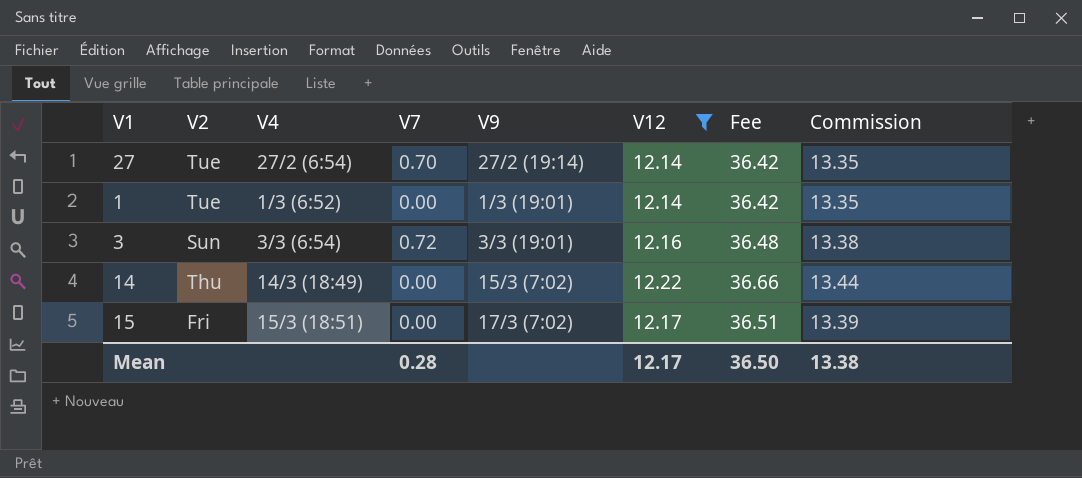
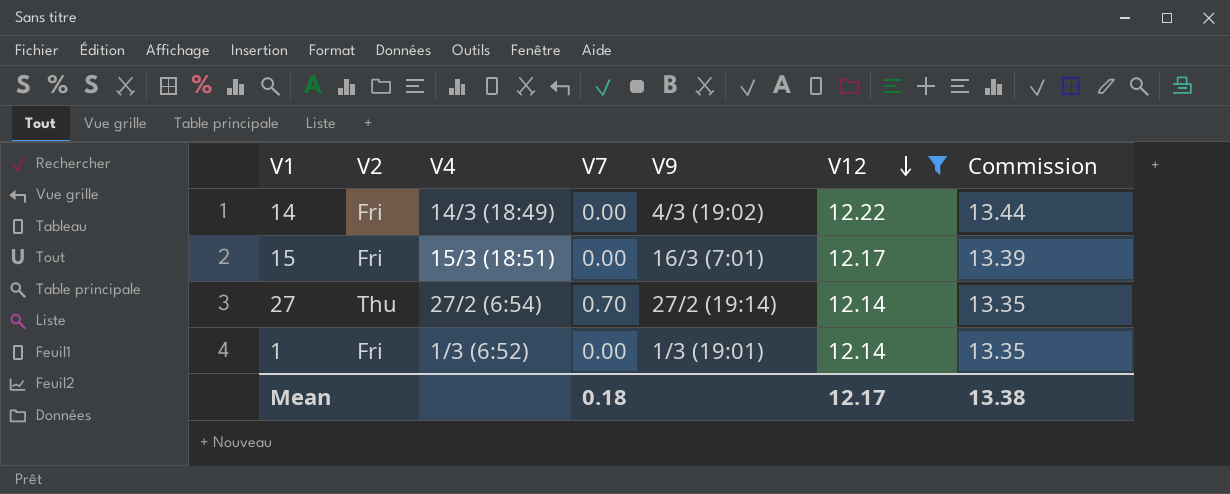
row order: none -> V12 descending
column Fee | formula: [V12] * 3 -> none
row 3: Sun | 3/3 (6:54) | 0.72 | 3/3 (19:01) | 12.16 | 36.48 | 13.38 -> none
14 | V2: Thu -> Fri
14 | V9: 15/3 (7:02) -> 4/3 (19:02)
15 | V9: 17/3 (7:02) -> 16/3 (7:01)
27 | V2: Tue -> Thu
1 | V2: Tue -> Fri
Mean | V7: 0.28 -> 0.18

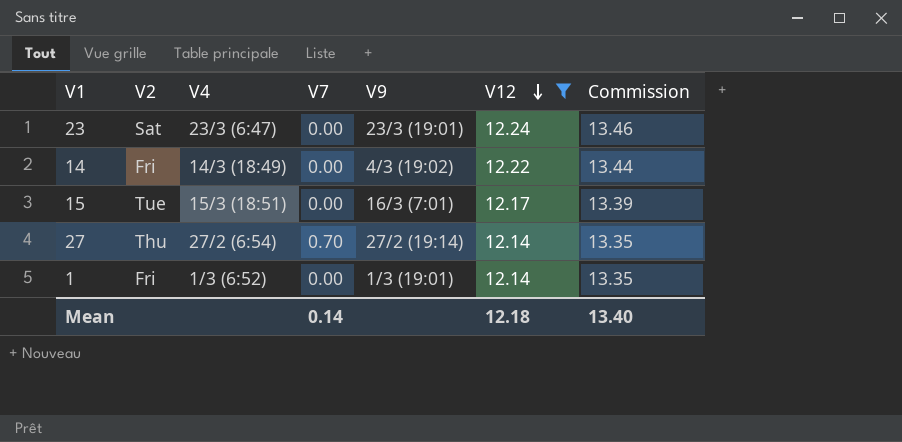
row 23: none -> Sat | 23/3 (6:47) | 0.00 | 23/3 (19:01) | 12.24 | 13.46
15 | V2: Fri -> Tue
Mean | V7: 0.18 -> 0.14
Mean | V12: 12.17 -> 12.18
Mean | Commission: 13.38 -> 13.40

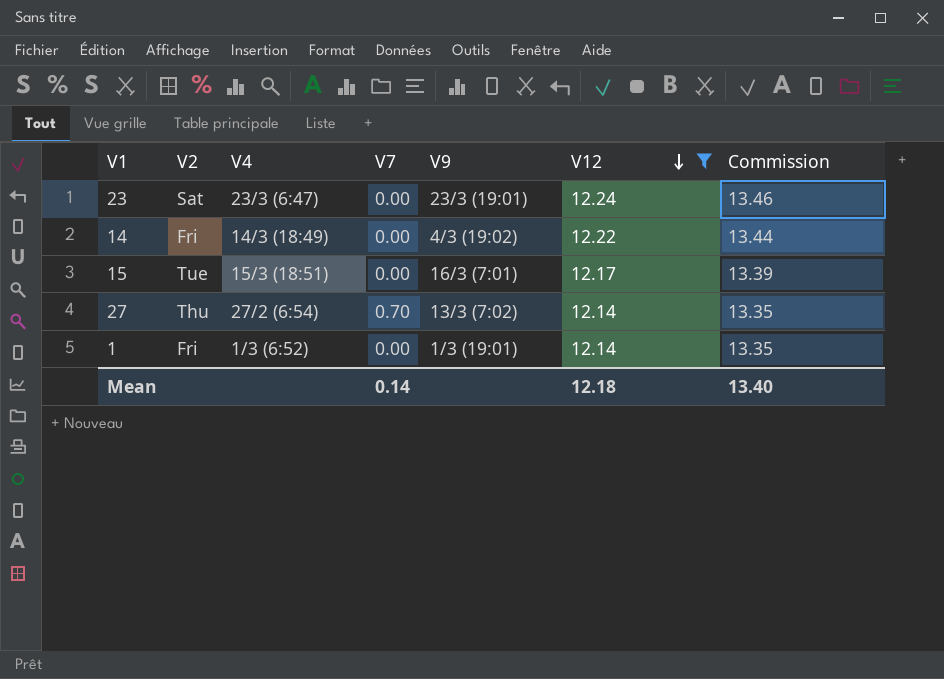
27 | V9: 27/2 (19:14) -> 13/3 (7:02)

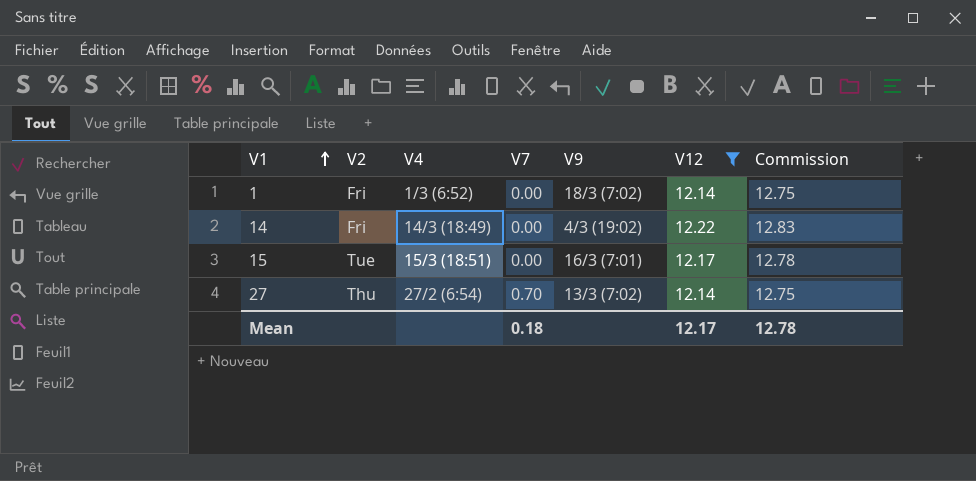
row order: V12 descending -> V1 ascending
column Commission | formula: [V12] * 1.1 -> [V12] * 1.05
row 23: Sat | 23/3 (6:47) | 0.00 | 23/3 (19:01) | 12.24 | 13.46 -> none
1 | V9: 1/3 (19:01) -> 18/3 (7:02)
Mean | V7: 0.14 -> 0.18
Mean | V12: 12.18 -> 12.17
Mean | Commission: 13.40 -> 12.78

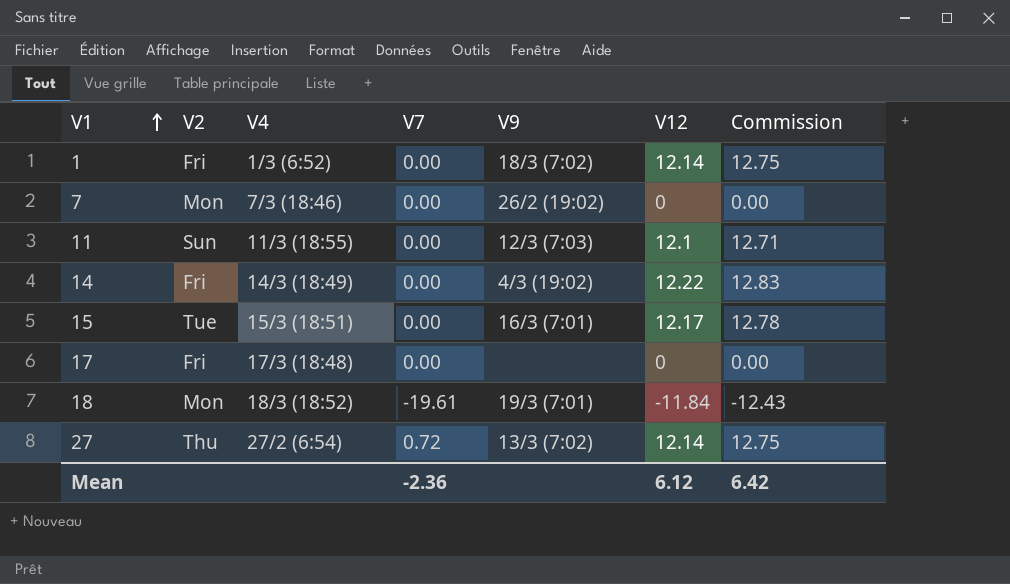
filter: V12 >= 12.14 -> none
27 | V7: 0.70 -> 0.72
Mean | V7: 0.18 -> -2.36
Mean | V12: 12.17 -> 6.12
Mean | Commission: 12.78 -> 6.42

